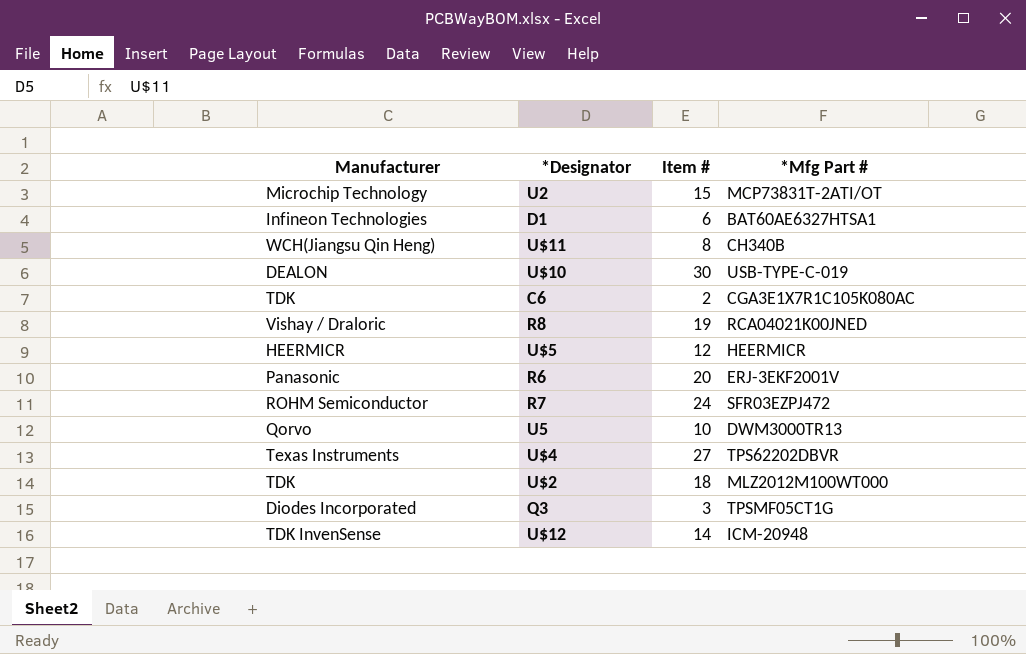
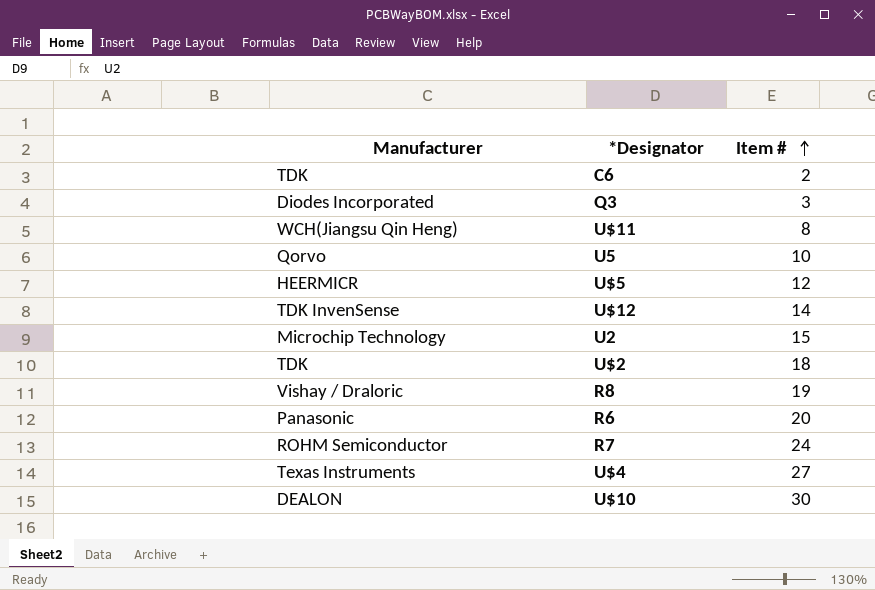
row order: none -> Item # ascending
column *Mfg Part # | position: 4 -> none
row D1: Infineon Technologies | 6 | BAT60AE6327HTSA1 -> none

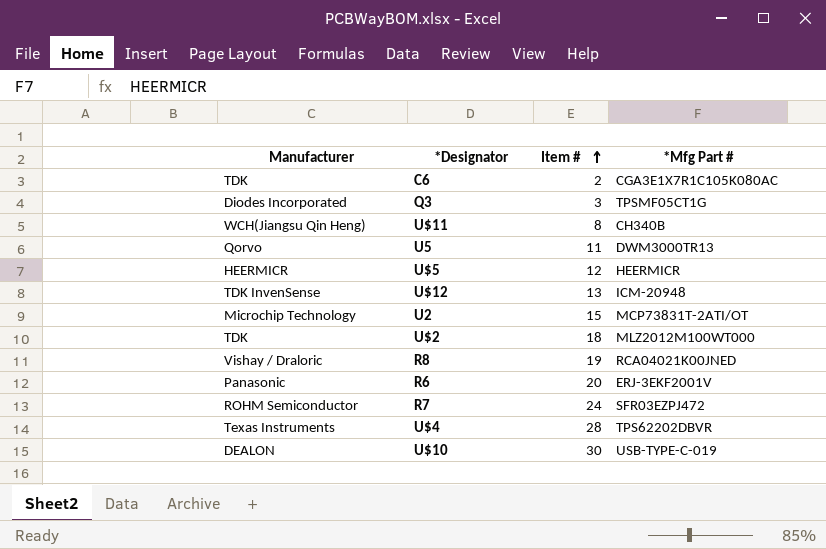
column *Mfg Part # | position: none -> 4
U5 | Item #: 10 -> 11
U$12 | Item #: 14 -> 13
U$4 | Item #: 27 -> 28

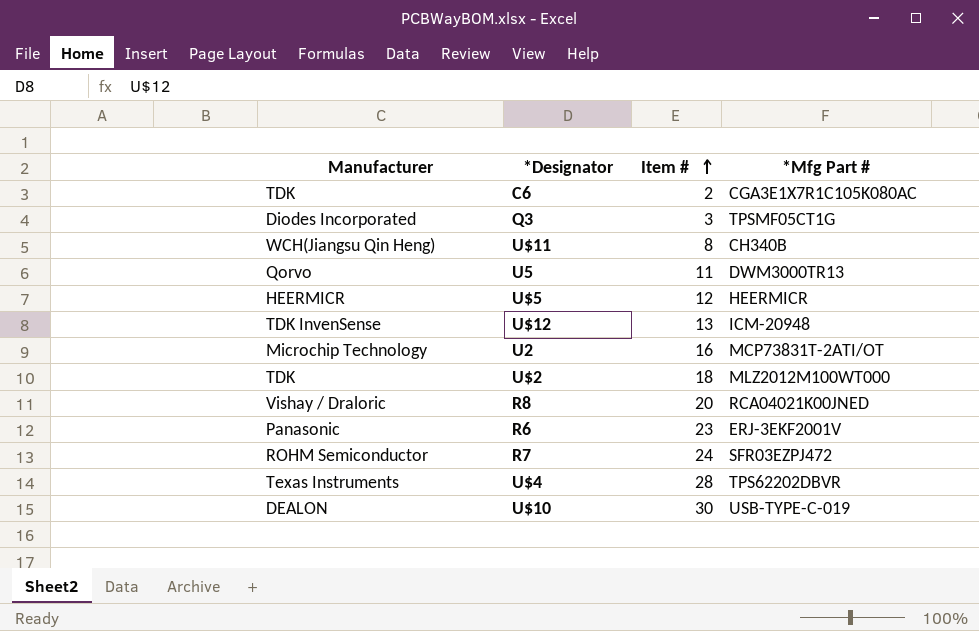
U2 | Item #: 15 -> 16
R8 | Item #: 19 -> 20
R6 | Item #: 20 -> 23

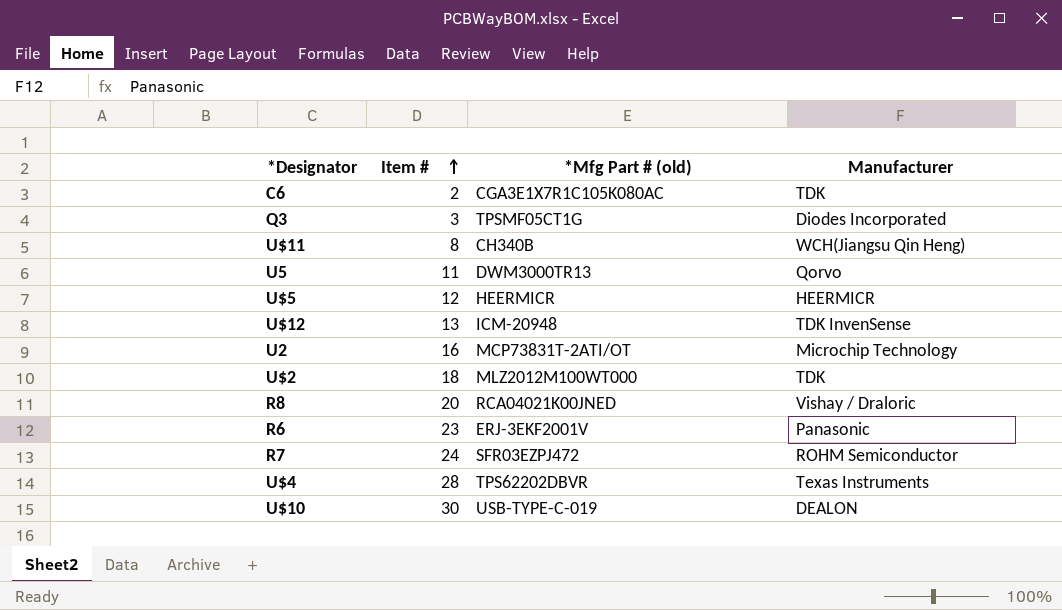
column name: *Mfg Part # -> *Mfg Part # (old)
column Manufacturer | position: 1 -> 4

